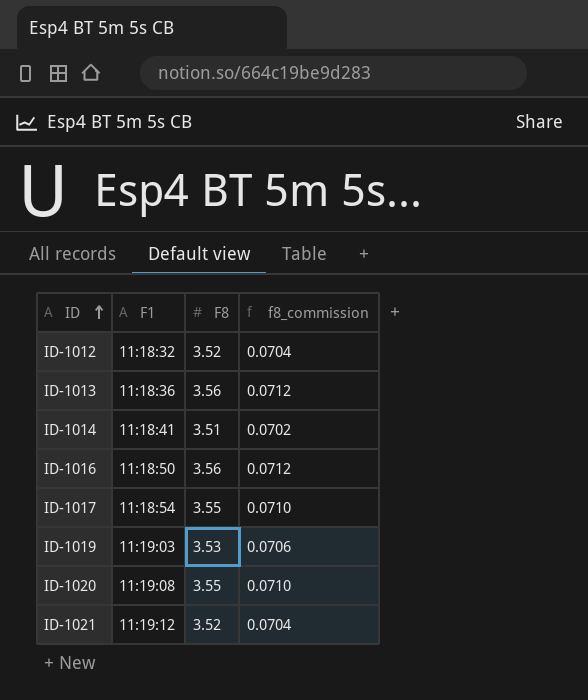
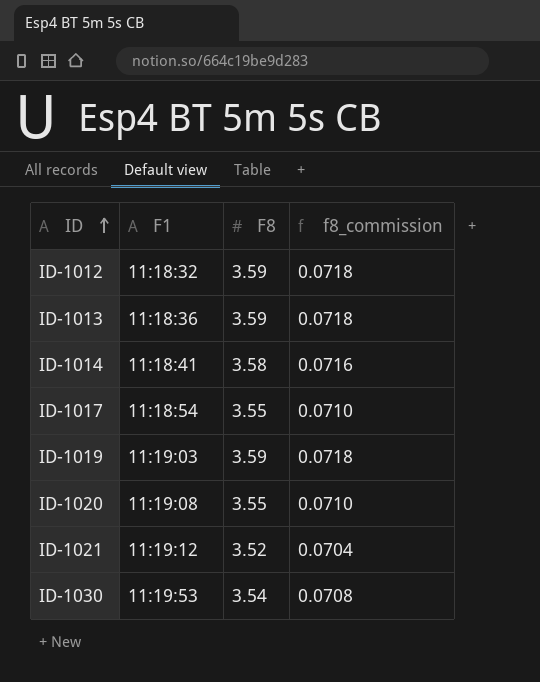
row ID-1016: 11:18:50 | 3.56 | 0.0712 -> none
ID-1012 | F8: 3.52 -> 3.59
ID-1012 | f8_commission: 0.0704 -> 0.0718
ID-1013 | F8: 3.56 -> 3.59
ID-1013 | f8_commission: 0.0712 -> 0.0718
ID-1014 | F8: 3.51 -> 3.58
ID-1014 | f8_commission: 0.0702 -> 0.0716
ID-1019 | F8: 3.53 -> 3.59
ID-1019 | f8_commission: 0.0706 -> 0.0718
row ID-1030: none -> 11:19:53 | 3.54 | 0.0708

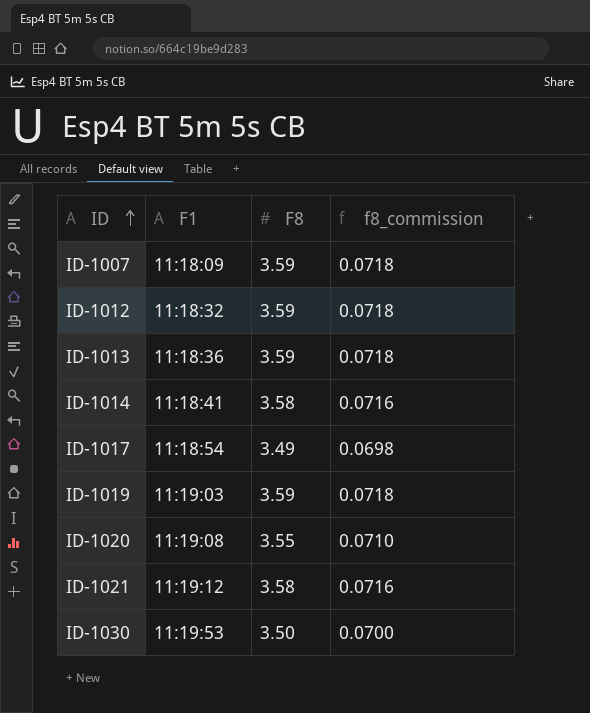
row ID-1007: none -> 11:18:09 | 3.59 | 0.0718
ID-1017 | F8: 3.55 -> 3.49
ID-1017 | f8_commission: 0.0710 -> 0.0698
ID-1021 | F8: 3.52 -> 3.58
ID-1021 | f8_commission: 0.0704 -> 0.0716
ID-1030 | F8: 3.54 -> 3.50
ID-1030 | f8_commission: 0.0708 -> 0.0700

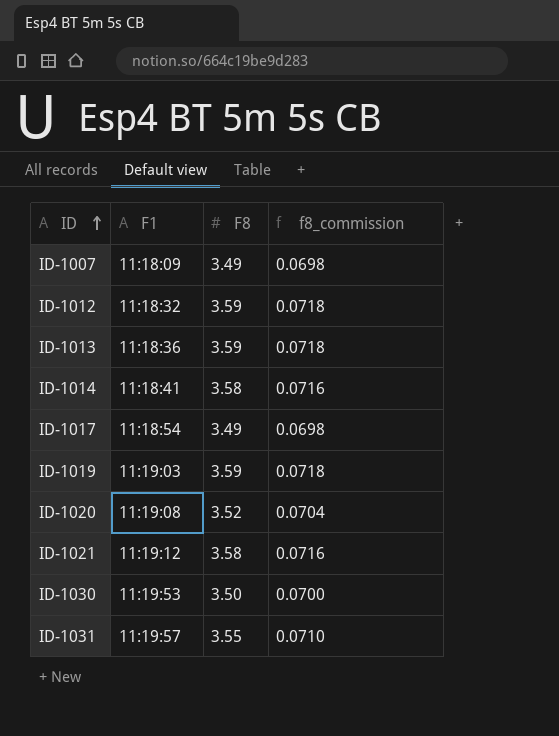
ID-1007 | F8: 3.59 -> 3.49
ID-1007 | f8_commission: 0.0718 -> 0.0698
ID-1020 | F8: 3.55 -> 3.52
ID-1020 | f8_commission: 0.0710 -> 0.0704
row ID-1031: none -> 11:19:57 | 3.55 | 0.0710

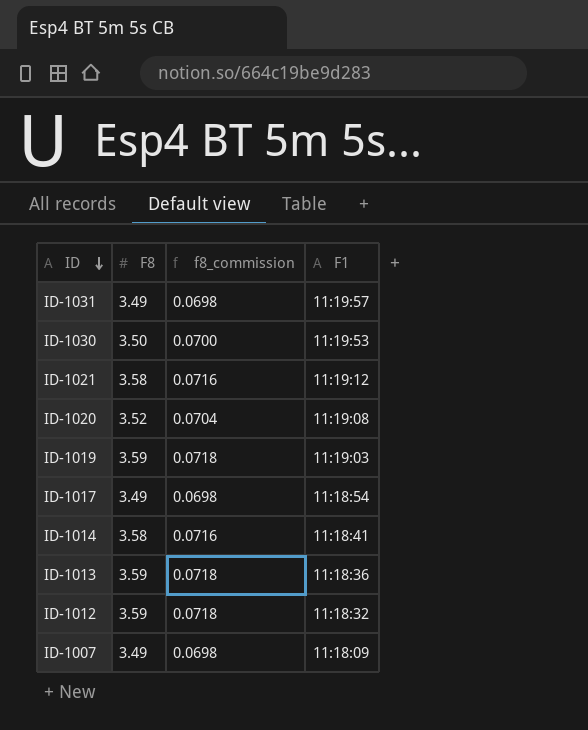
row order: ID ascending -> ID descending
column F1 | position: 2 -> 4
ID-1031 | F8: 3.55 -> 3.49
ID-1031 | f8_commission: 0.0710 -> 0.0698

